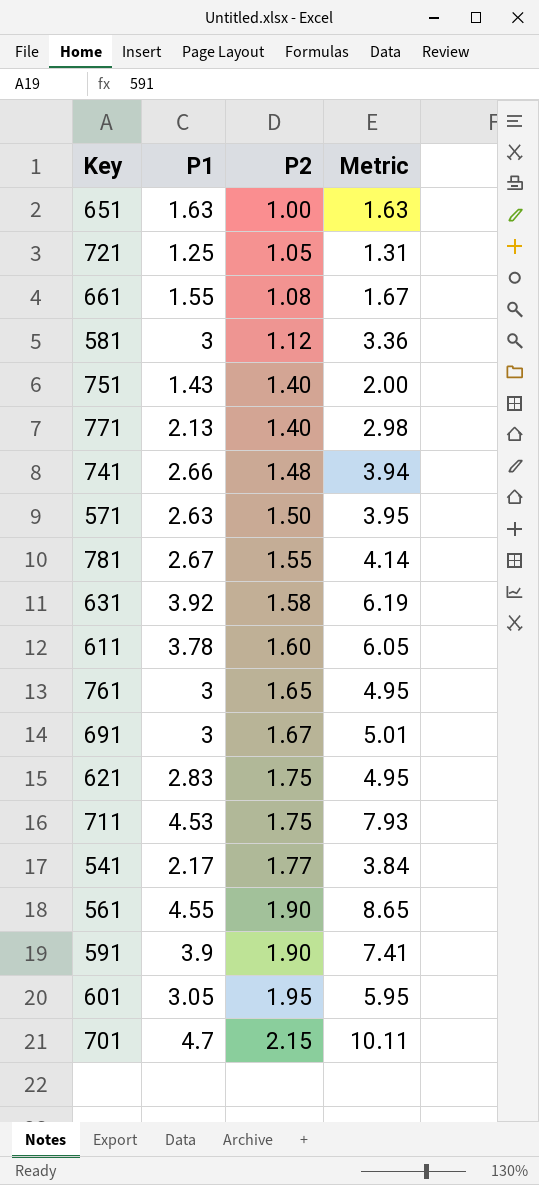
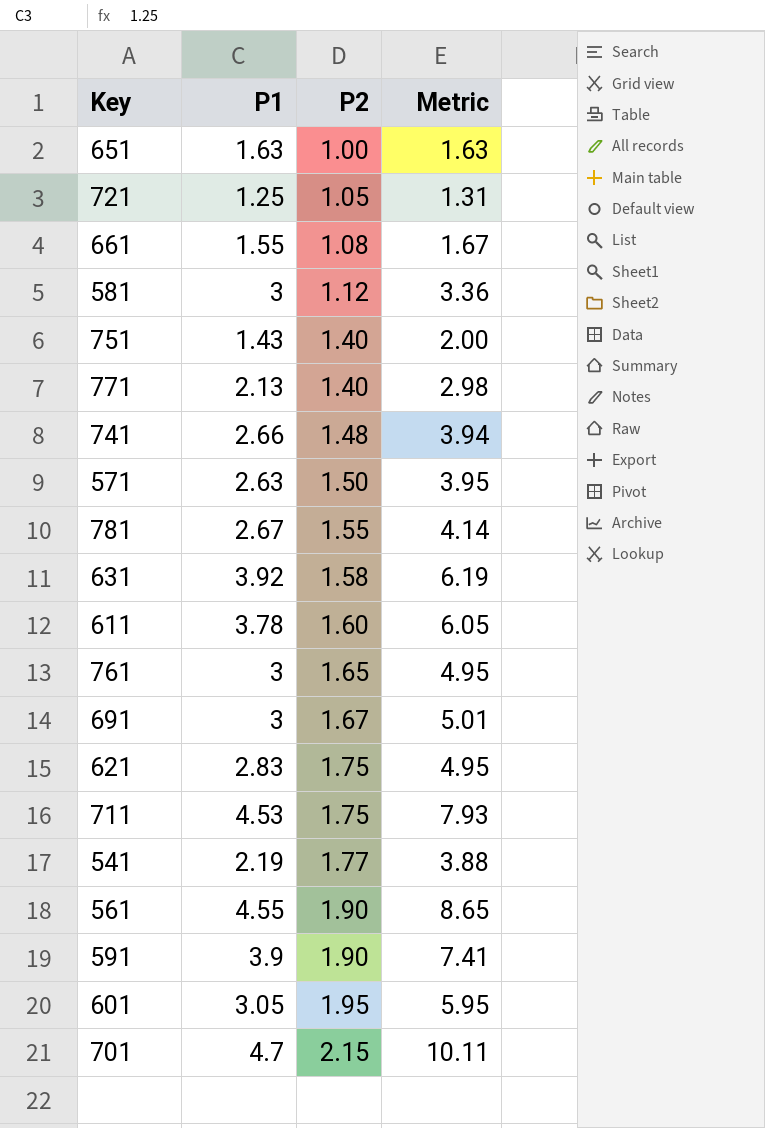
541 | P1: 2.17 -> 2.19
541 | Metric: 3.84 -> 3.88

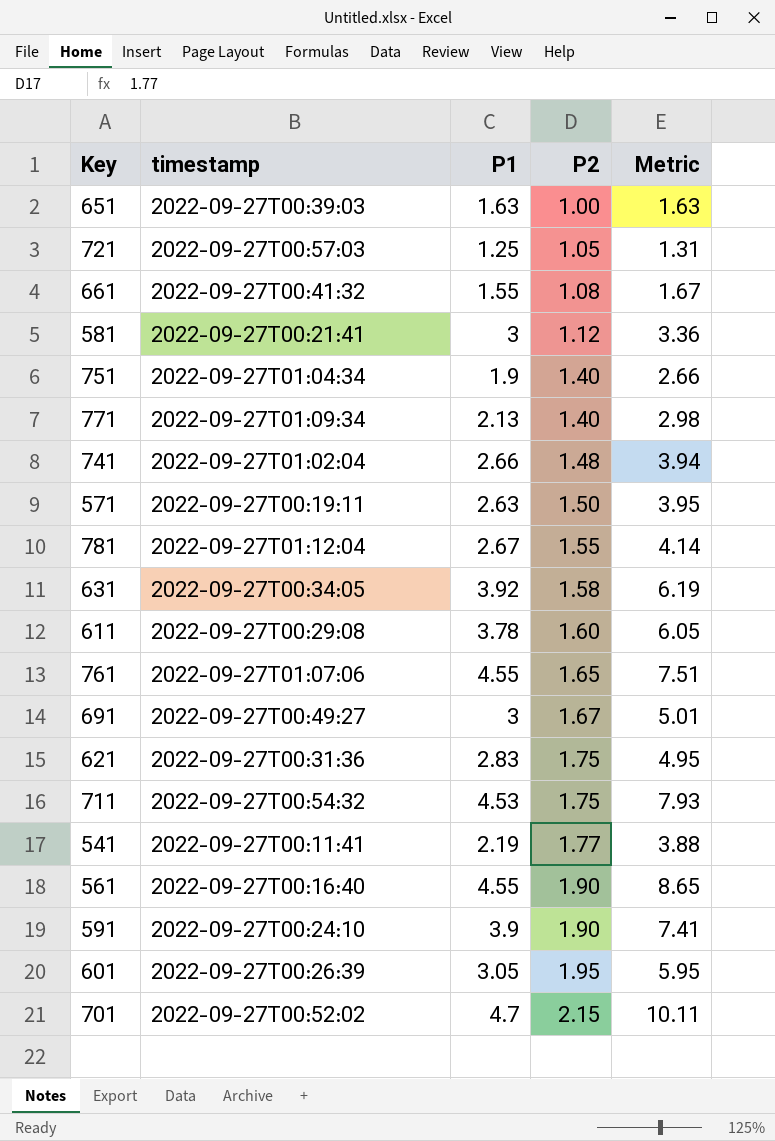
column timestamp | position: none -> 2
751 | P1: 1.43 -> 1.9
751 | Metric: 2.00 -> 2.66
761 | P1: 3 -> 4.55
761 | Metric: 4.95 -> 7.51

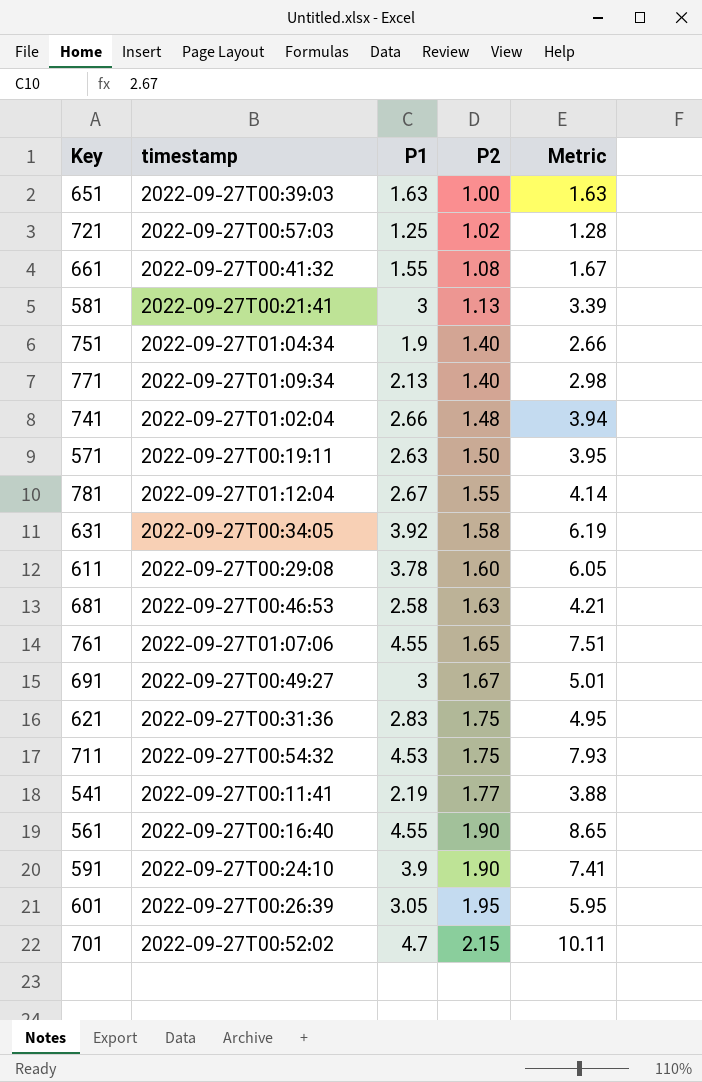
721 | P2: 1.05 -> 1.02
721 | Metric: 1.31 -> 1.28
581 | P2: 1.12 -> 1.13
581 | Metric: 3.36 -> 3.39
row 681: none -> 2022-09-27T00:46:53 | 2.58 | 1.63 | 4.21

